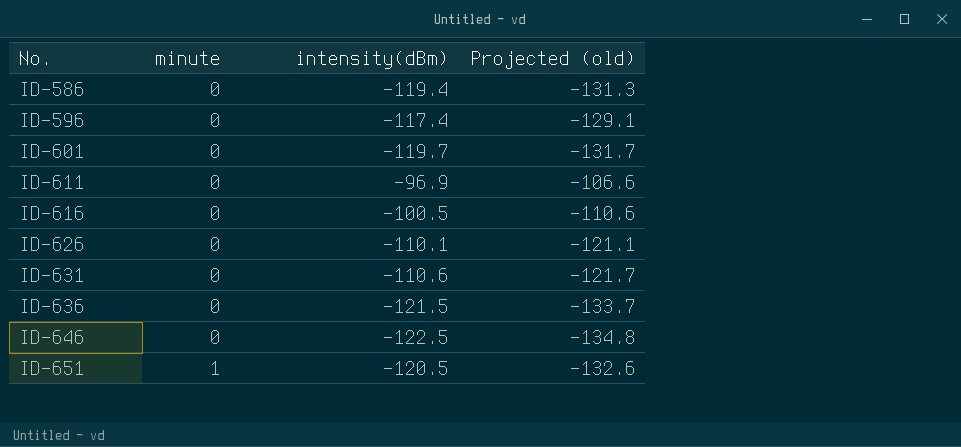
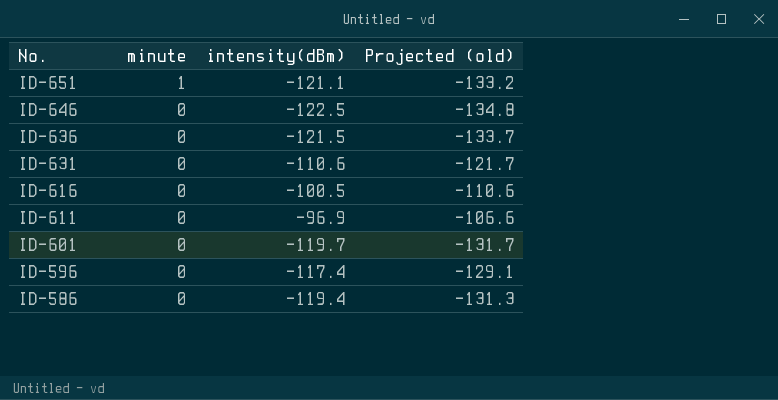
row order: No. ascending -> No. descending
row ID-626: 0 | -110.1 | -121.1 -> none
ID-651 | intensity(dBm): -120.5 -> -121.1
ID-651 | Projected (old): -132.6 -> -133.2

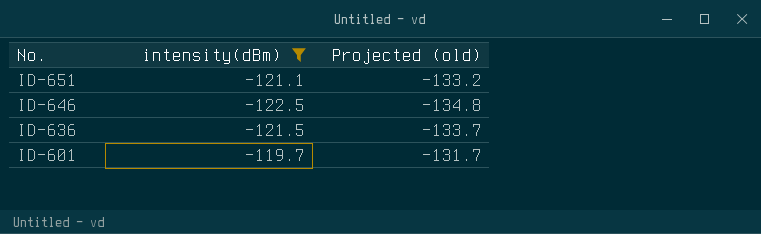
filter: none -> intensity(dBm) <= -119.7
column minute | position: 2 -> none

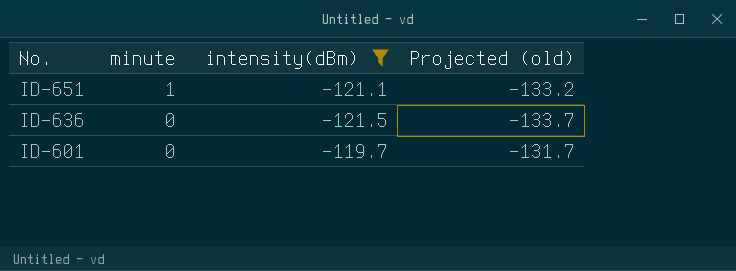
column minute | position: none -> 2
row ID-646: -122.5 | -134.8 -> none

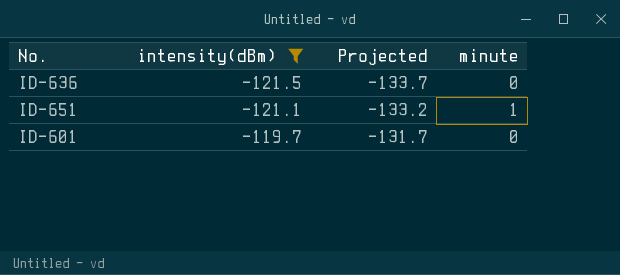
row order: No. descending -> intensity(dBm) ascending
column name: Projected (old) -> Projected
column minute | position: 2 -> 4

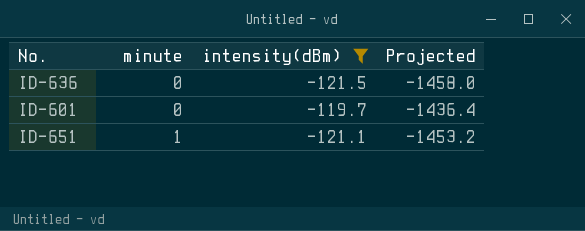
row order: intensity(dBm) ascending -> minute ascending
column minute | position: 4 -> 2
column Projected | formula: [intensity(dBm)] * 1.1 -> [intensity(dBm)] * 12

